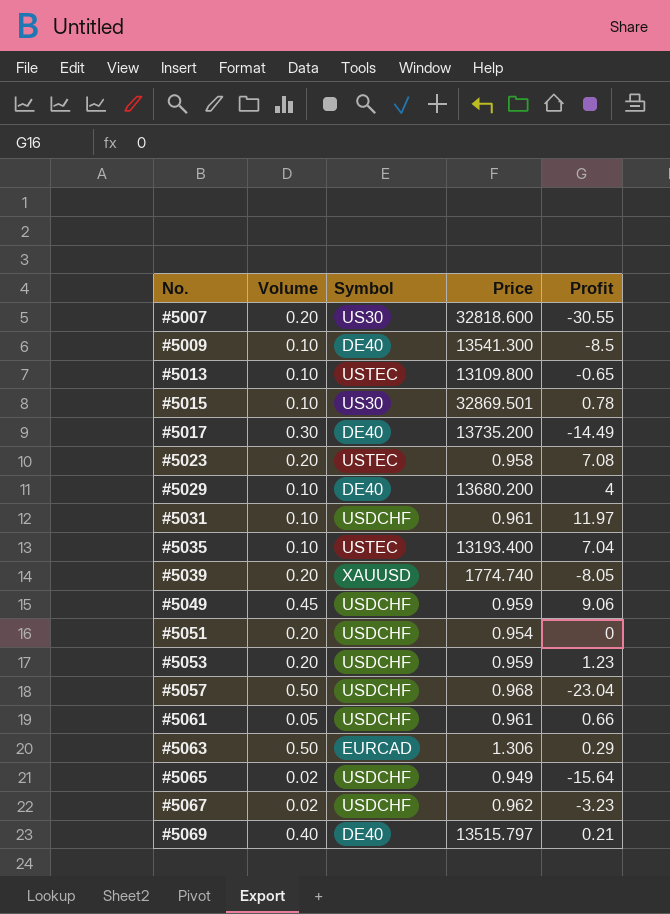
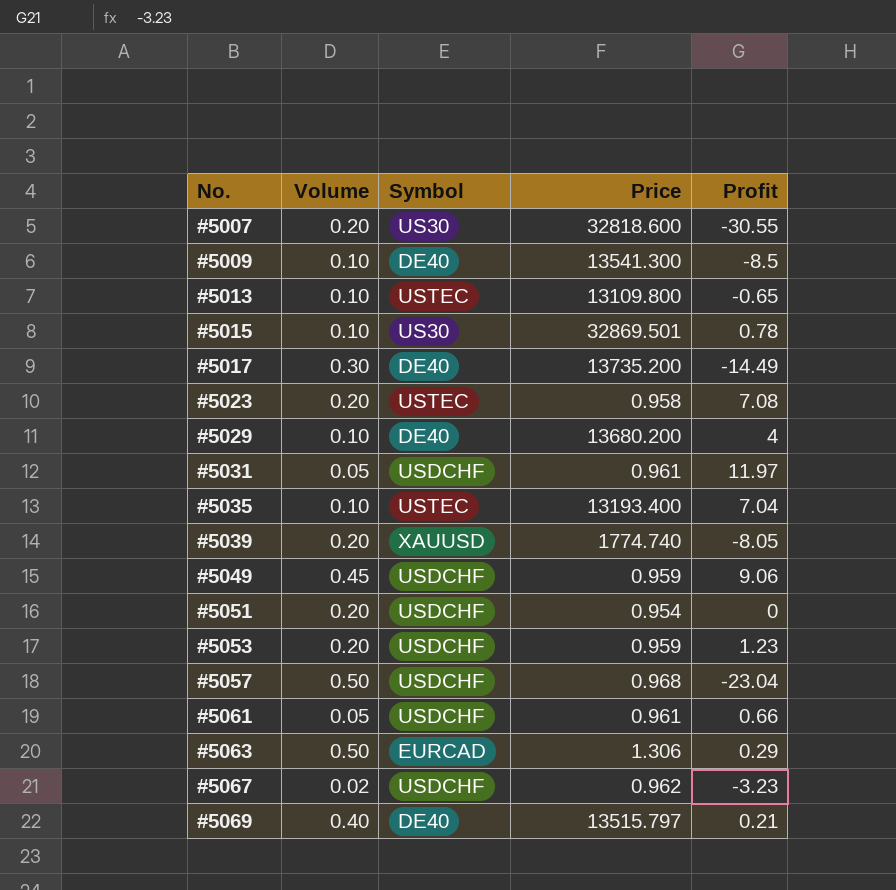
row #5065: 0.02 | USDCHF | 0.949 | -15.64 -> none
#5031 | Volume: 0.10 -> 0.05

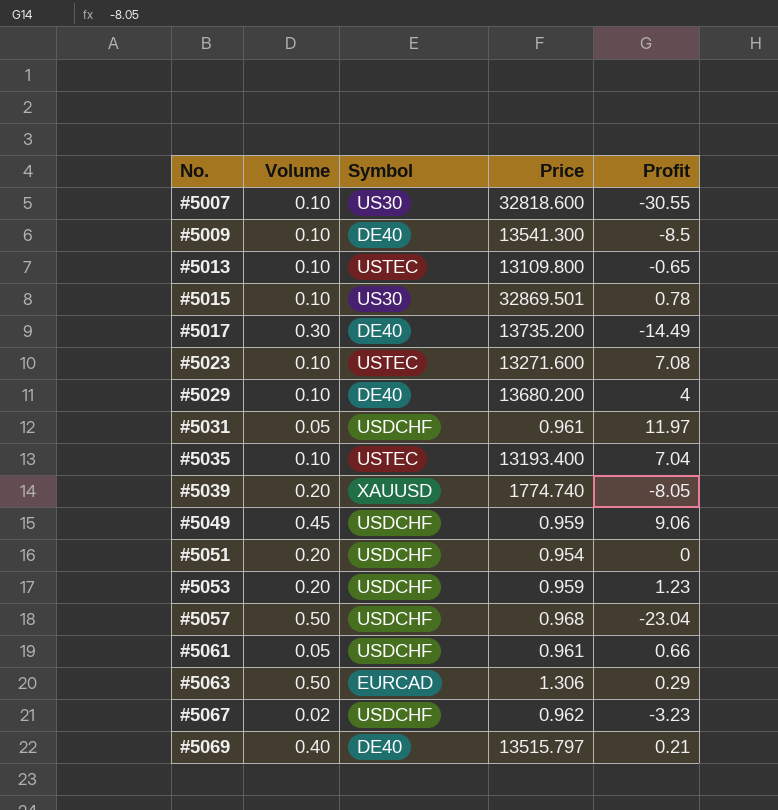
#5007 | Volume: 0.20 -> 0.10
#5023 | Volume: 0.20 -> 0.10
#5023 | Price: 0.958 -> 13271.600

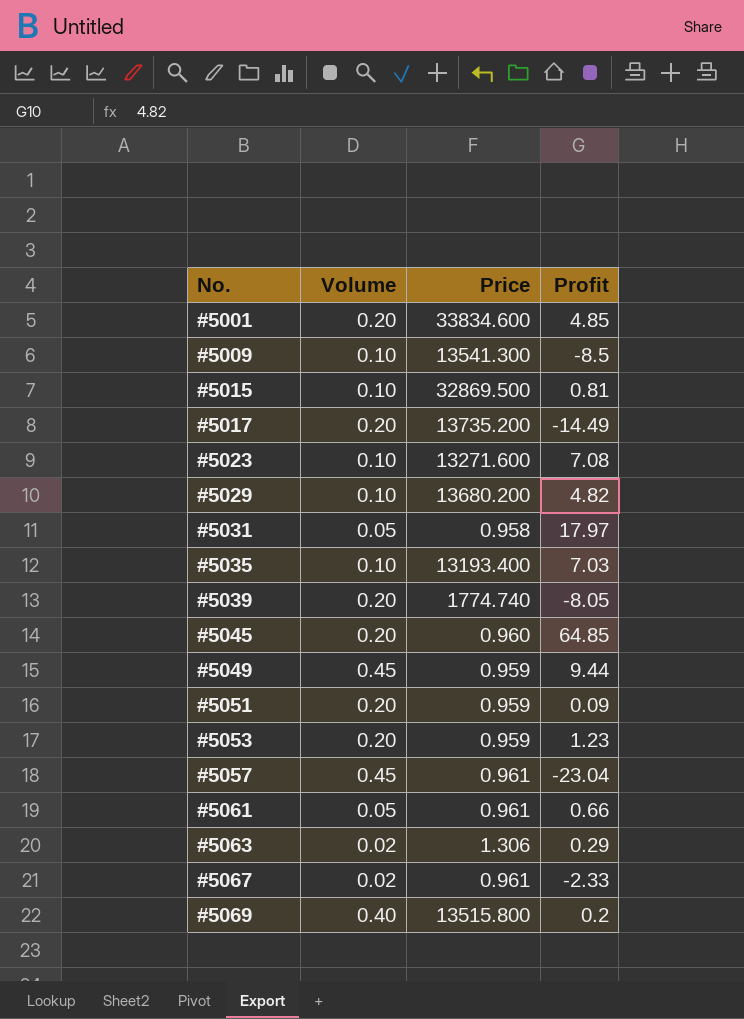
column Symbol | position: 3 -> none
row #5007: 0.10 | US30 | 32818.600 | -30.55 -> none
row #5013: 0.10 | USTEC | 13109.800 | -0.65 -> none
row #5001: none -> 0.20 | 33834.600 | 4.85
#5015 | Price: 32869.501 -> 32869.500
#5015 | Profit: 0.78 -> 0.81
#5017 | Volume: 0.30 -> 0.20
#5029 | Profit: 4 -> 4.82
#5031 | Price: 0.961 -> 0.958
#5031 | Profit: 11.97 -> 17.97
#5035 | Profit: 7.04 -> 7.03
row #5045: none -> 0.20 | 0.960 | 64.85
#5049 | Profit: 9.06 -> 9.44
#5051 | Price: 0.954 -> 0.959
#5051 | Profit: 0 -> 0.09
#5057 | Volume: 0.50 -> 0.45
#5057 | Price: 0.968 -> 0.961
#5063 | Volume: 0.50 -> 0.02
#5067 | Price: 0.962 -> 0.961
#5067 | Profit: -3.23 -> -2.33
#5069 | Price: 13515.797 -> 13515.800
#5069 | Profit: 0.21 -> 0.2

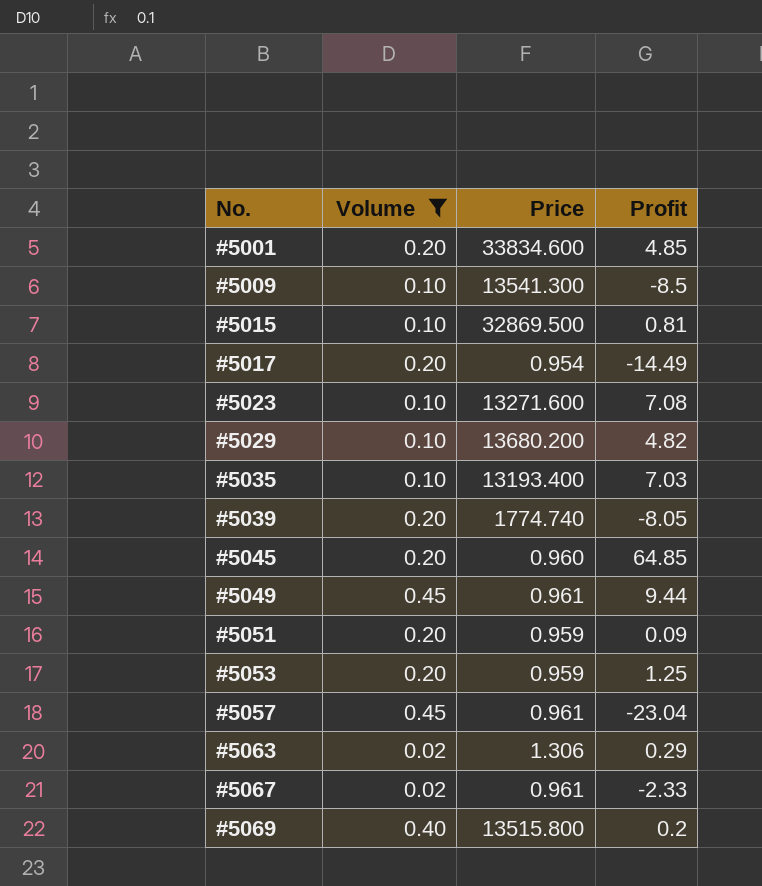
filter: none -> Volume != 0.05
#5017 | Price: 13735.200 -> 0.954
#5049 | Price: 0.959 -> 0.961
#5053 | Profit: 1.23 -> 1.25

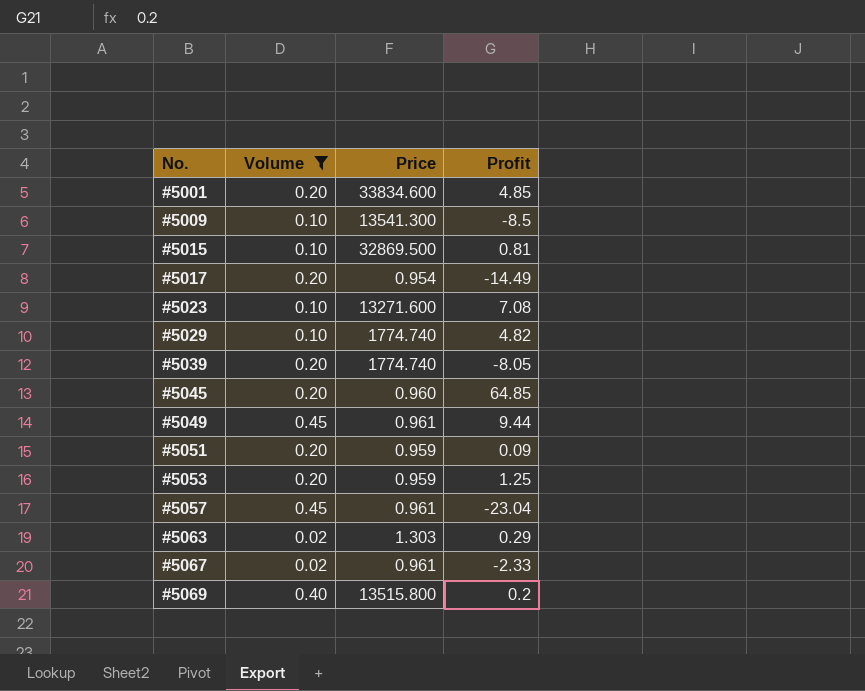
row #5035: 0.10 | 13193.400 | 7.03 -> none
#5029 | Price: 13680.200 -> 1774.740
#5063 | Price: 1.306 -> 1.303

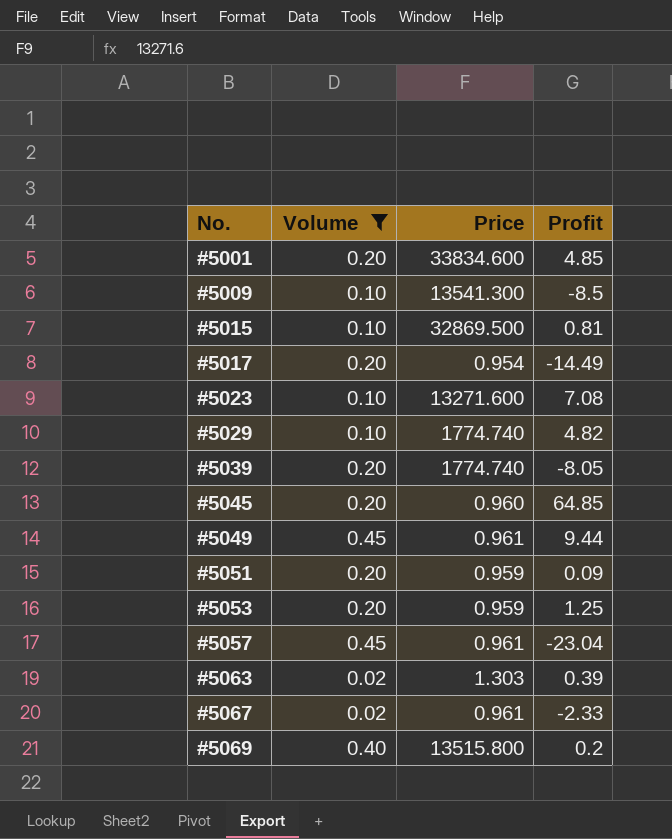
#5063 | Profit: 0.29 -> 0.39

